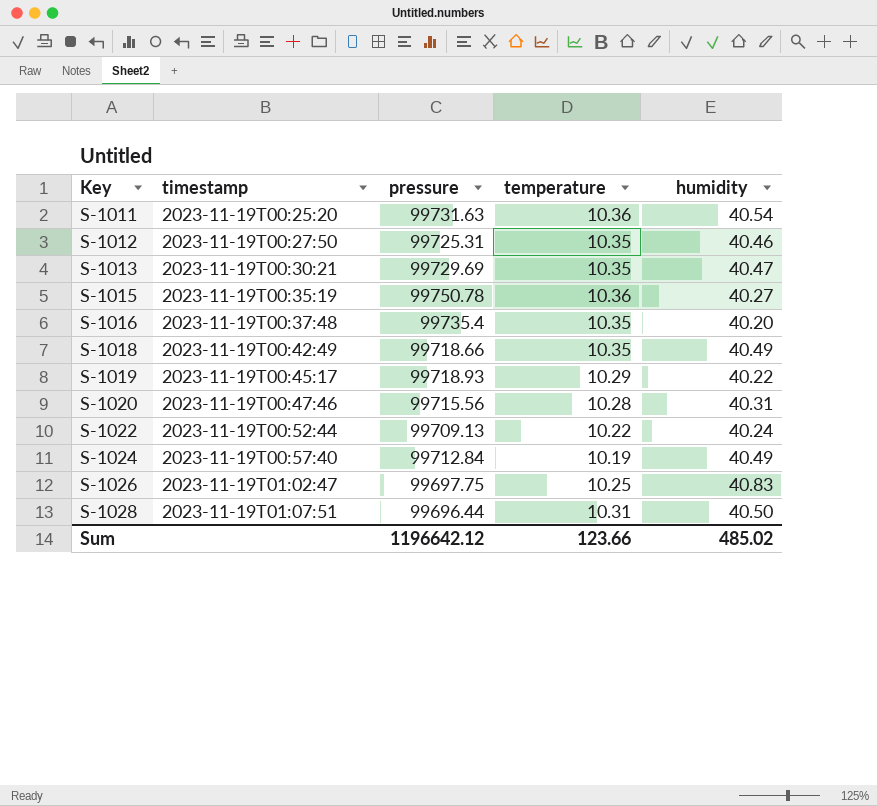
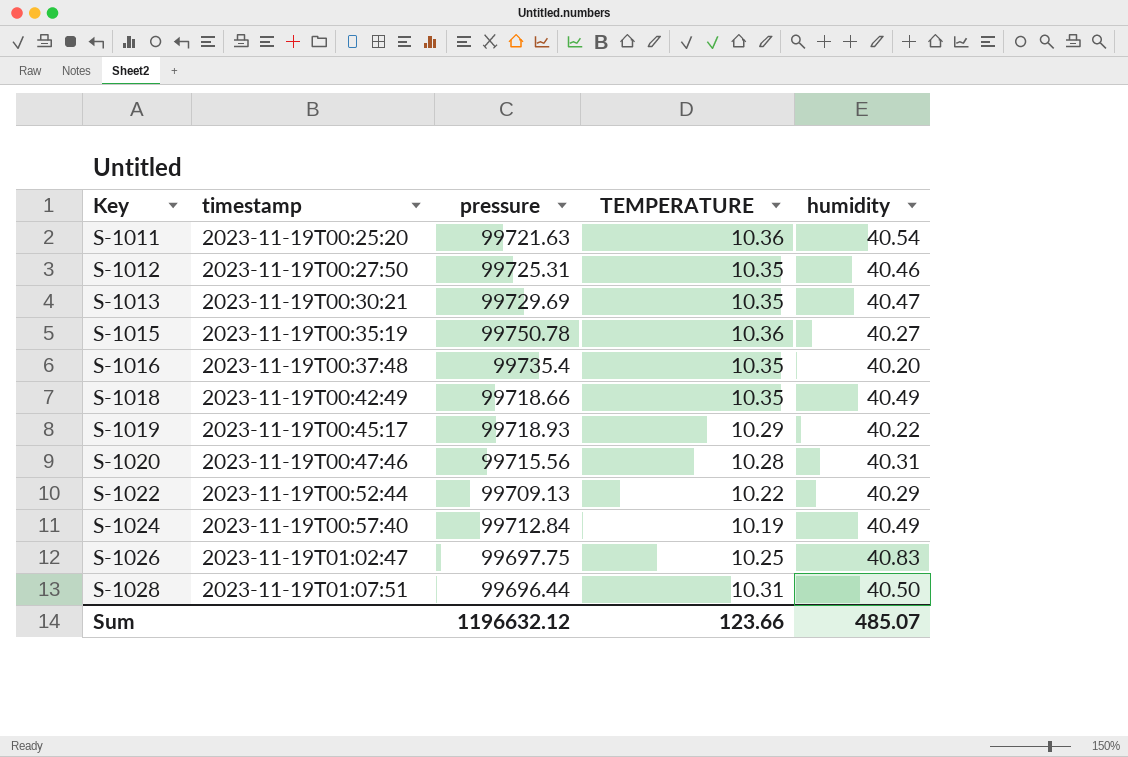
column name: temperature -> TEMPERATURE
S-1011 | pressure: 99731.63 -> 99721.63
S-1022 | humidity: 40.24 -> 40.29
Sum | pressure: 1196642.12 -> 1196632.12
Sum | humidity: 485.02 -> 485.07

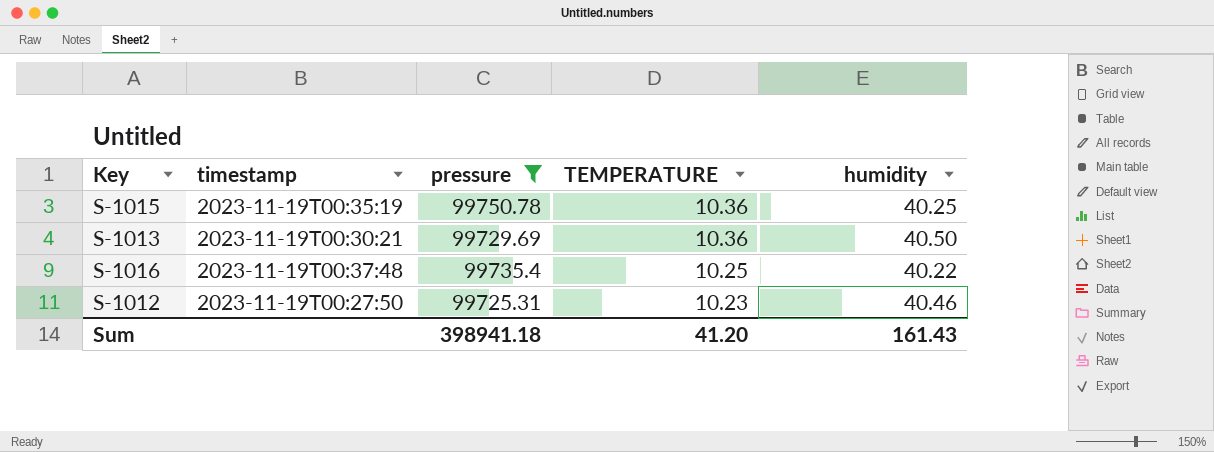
filter: none -> pressure >= 99725.31
row order: Key ascending -> TEMPERATURE descending
S-1015 | humidity: 40.27 -> 40.25
S-1013 | TEMPERATURE: 10.35 -> 10.36
S-1013 | humidity: 40.47 -> 40.50
S-1016 | TEMPERATURE: 10.35 -> 10.25
S-1016 | humidity: 40.20 -> 40.22
S-1012 | TEMPERATURE: 10.35 -> 10.23
Sum | pressure: 1196632.12 -> 398941.18
Sum | TEMPERATURE: 123.66 -> 41.20
Sum | humidity: 485.07 -> 161.43

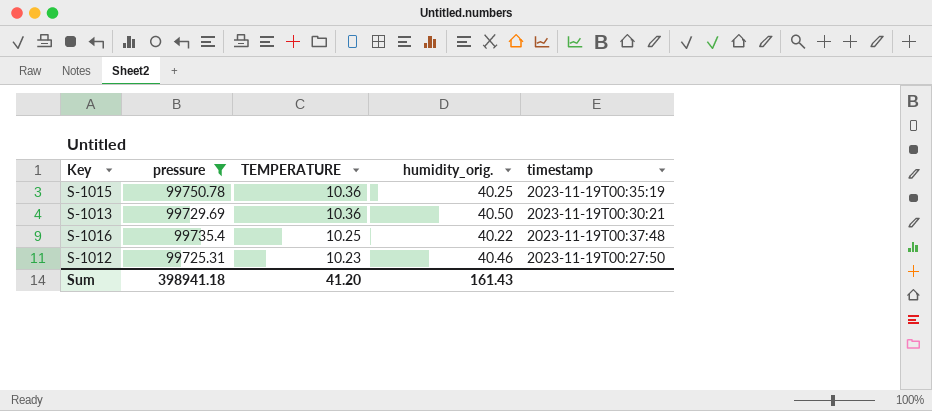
column name: humidity -> humidity_orig.
column timestamp | position: 2 -> 5

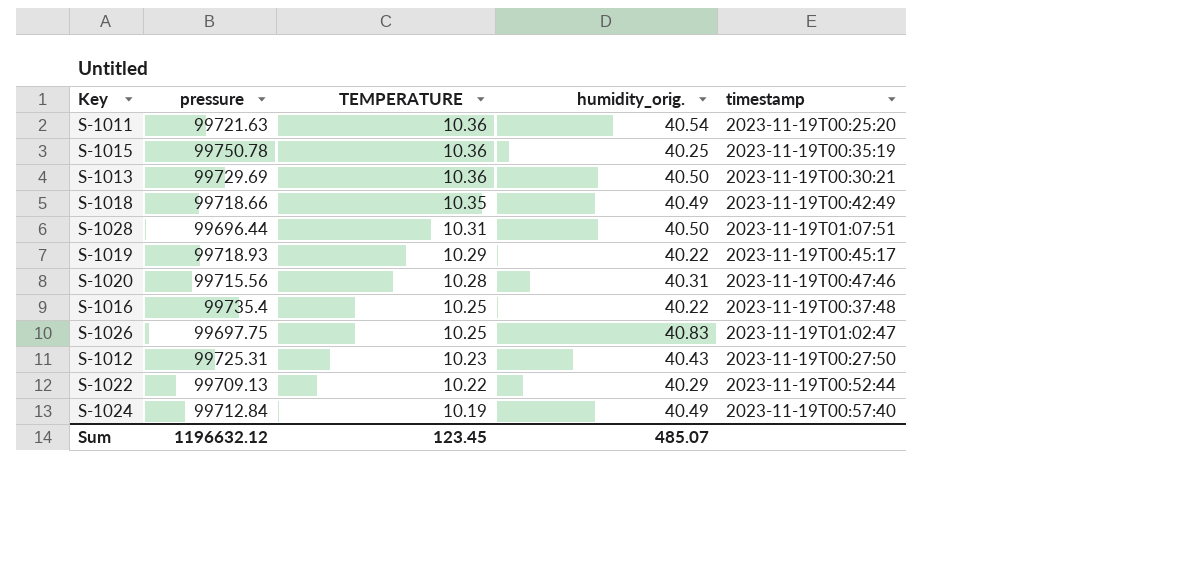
filter: pressure >= 99725.31 -> none
S-1012 | humidity_orig.: 40.46 -> 40.43
Sum | pressure: 398941.18 -> 1196632.12
Sum | TEMPERATURE: 41.20 -> 123.45
Sum | humidity_orig.: 161.43 -> 485.07

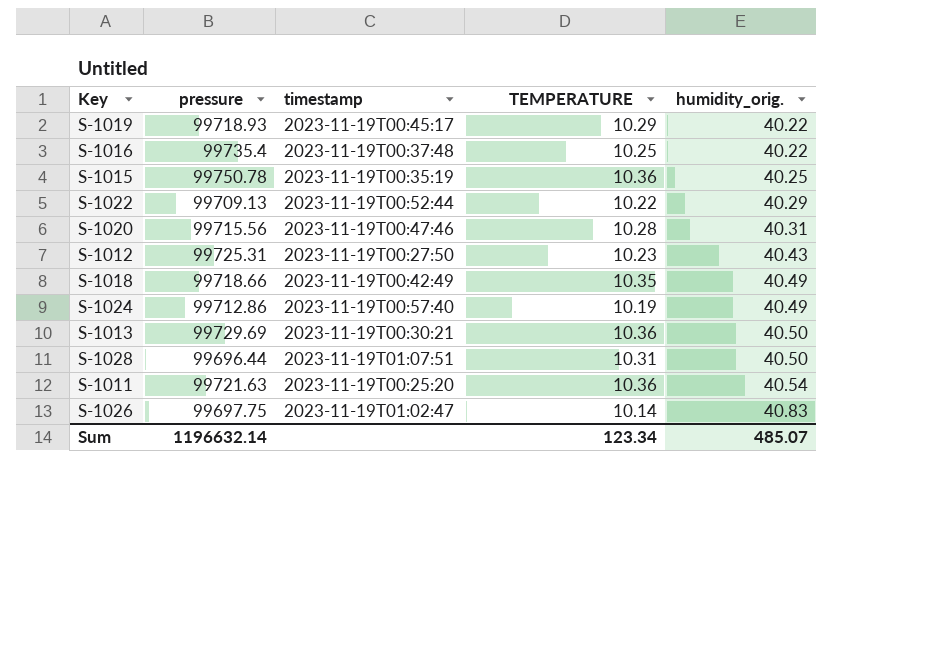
row order: TEMPERATURE descending -> humidity_orig. ascending
column timestamp | position: 5 -> 3
S-1024 | pressure: 99712.84 -> 99712.86
S-1026 | TEMPERATURE: 10.25 -> 10.14
Sum | pressure: 1196632.12 -> 1196632.14
Sum | TEMPERATURE: 123.45 -> 123.34

